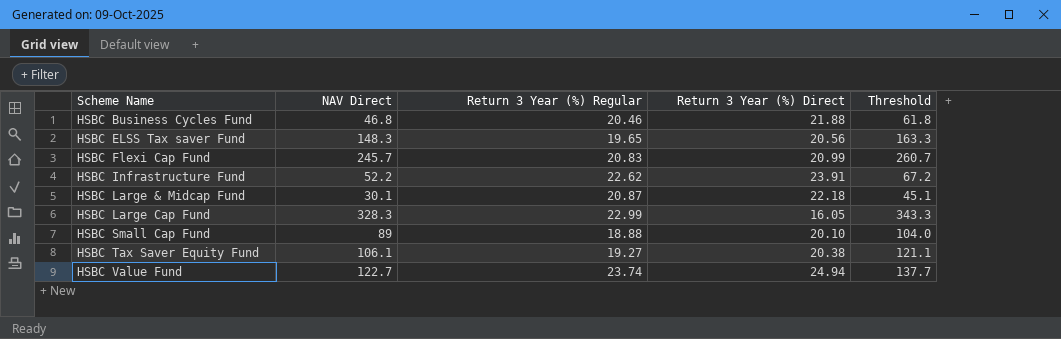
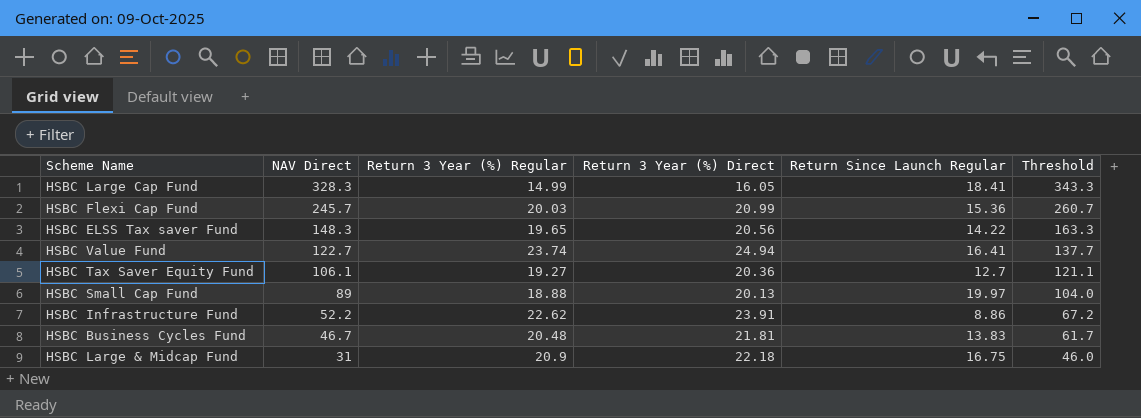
row order: Scheme Name ascending -> NAV Direct descending
column Return Since Launch Regular | position: none -> 5
HSBC Large Cap Fund | Return 3 Year (%) Regular: 22.99 -> 14.99
HSBC Flexi Cap Fund | Return 3 Year (%) Regular: 20.83 -> 20.03
HSBC Tax Saver Equity Fund | Return 3 Year (%) Direct: 20.38 -> 20.36
HSBC Small Cap Fund | Return 3 Year (%) Direct: 20.10 -> 20.13
HSBC Business Cycles Fund | NAV Direct: 46.8 -> 46.7
HSBC Business Cycles Fund | Return 3 Year (%) Regular: 20.46 -> 20.48
HSBC Business Cycles Fund | Return 3 Year (%) Direct: 21.88 -> 21.81
HSBC Business Cycles Fund | Threshold: 61.8 -> 61.7
HSBC Large & Midcap Fund | NAV Direct: 30.1 -> 31
HSBC Large & Midcap Fund | Return 3 Year (%) Regular: 20.87 -> 20.9
HSBC Large & Midcap Fund | Threshold: 45.1 -> 46.0

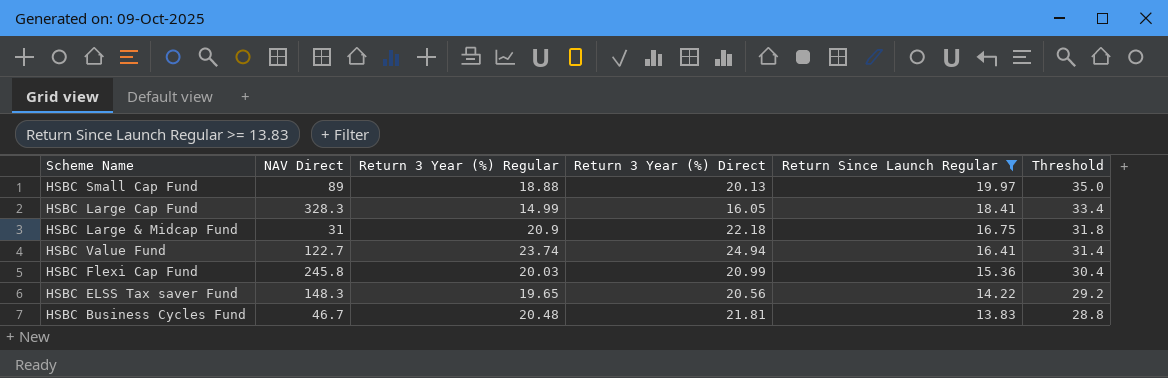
filter: none -> Return Since Launch Regular >= 13.83
row order: NAV Direct descending -> Return Since Launch Regular descending
column Threshold | formula: [NAV Direct] + 15 -> [Return Since Launch Regular] + 15
HSBC Flexi Cap Fund | NAV Direct: 245.7 -> 245.8

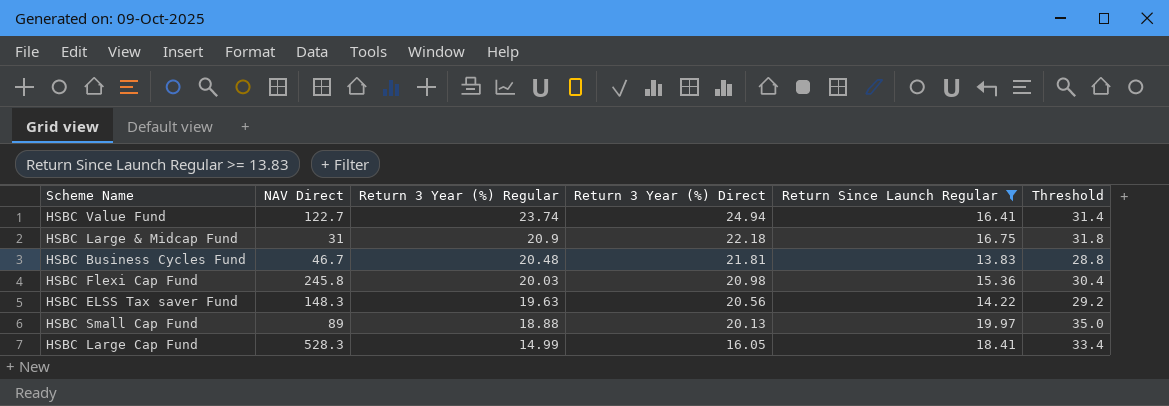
row order: Return Since Launch Regular descending -> Return 3 Year (%) Regular descending
HSBC Flexi Cap Fund | Return 3 Year (%) Direct: 20.99 -> 20.98
HSBC ELSS Tax saver Fund | Return 3 Year (%) Regular: 19.65 -> 19.63
HSBC Large Cap Fund | NAV Direct: 328.3 -> 528.3

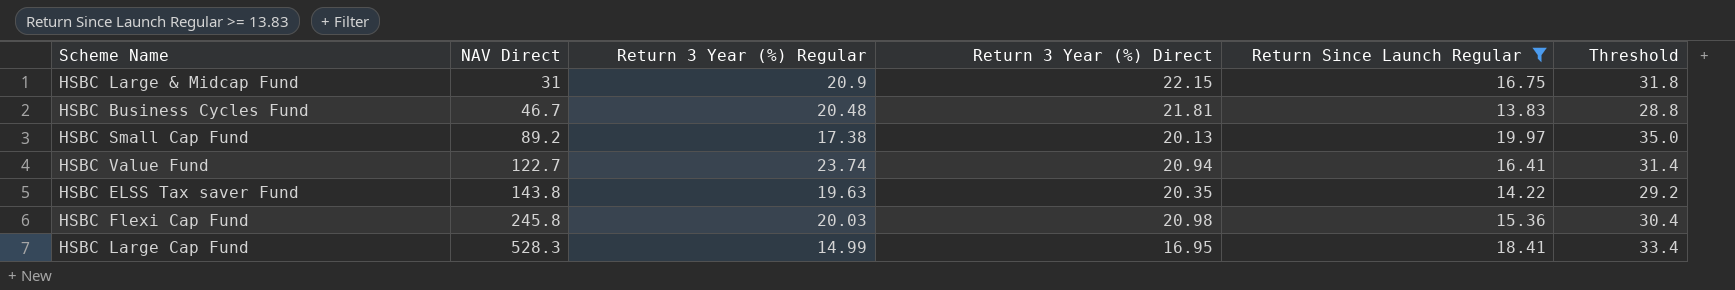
row order: Return 3 Year (%) Regular descending -> NAV Direct ascending
HSBC Large & Midcap Fund | Return 3 Year (%) Direct: 22.18 -> 22.15
HSBC Small Cap Fund | NAV Direct: 89 -> 89.2
HSBC Small Cap Fund | Return 3 Year (%) Regular: 18.88 -> 17.38
HSBC Value Fund | Return 3 Year (%) Direct: 24.94 -> 20.94
HSBC ELSS Tax saver Fund | NAV Direct: 148.3 -> 143.8
HSBC ELSS Tax saver Fund | Return 3 Year (%) Direct: 20.56 -> 20.35
HSBC Large Cap Fund | Return 3 Year (%) Direct: 16.05 -> 16.95

